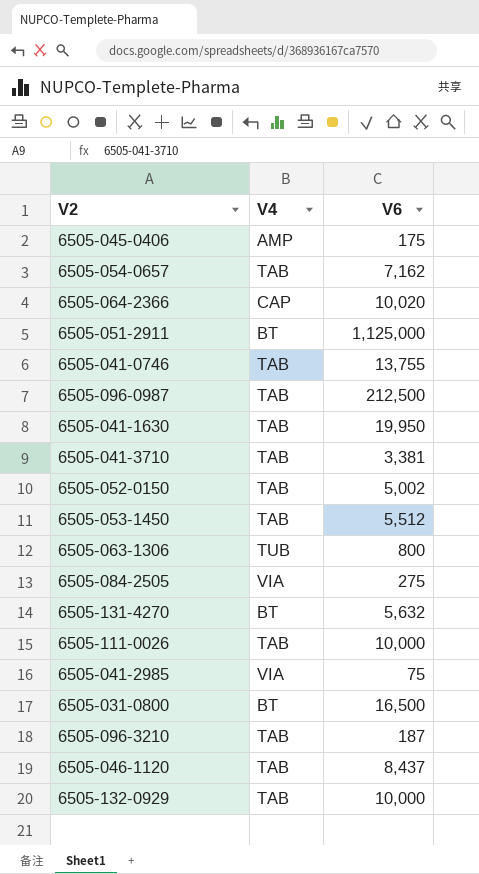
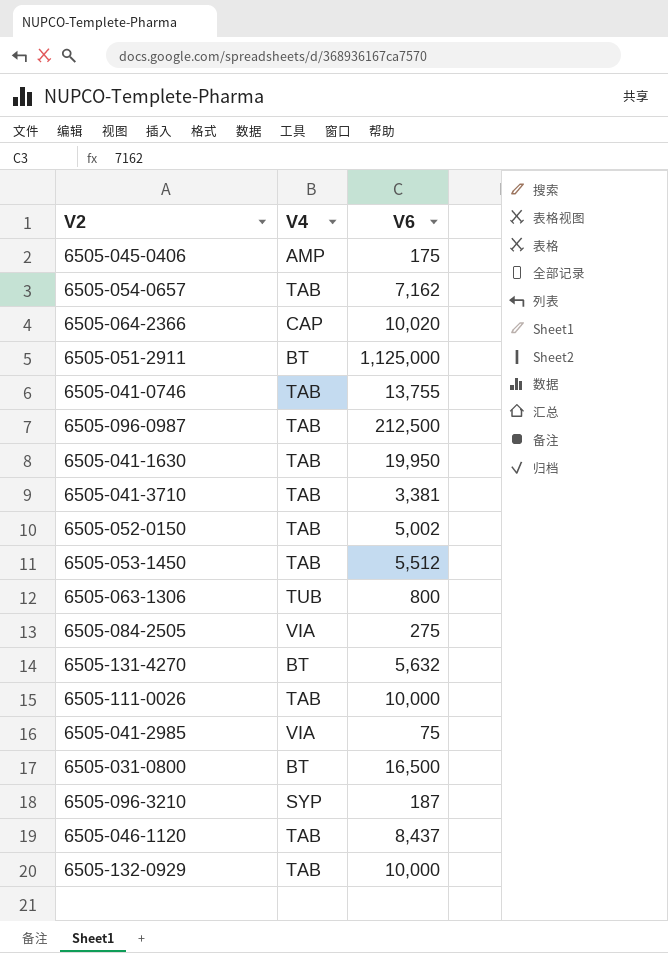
6505-096-3210 | V4: TAB -> SYP

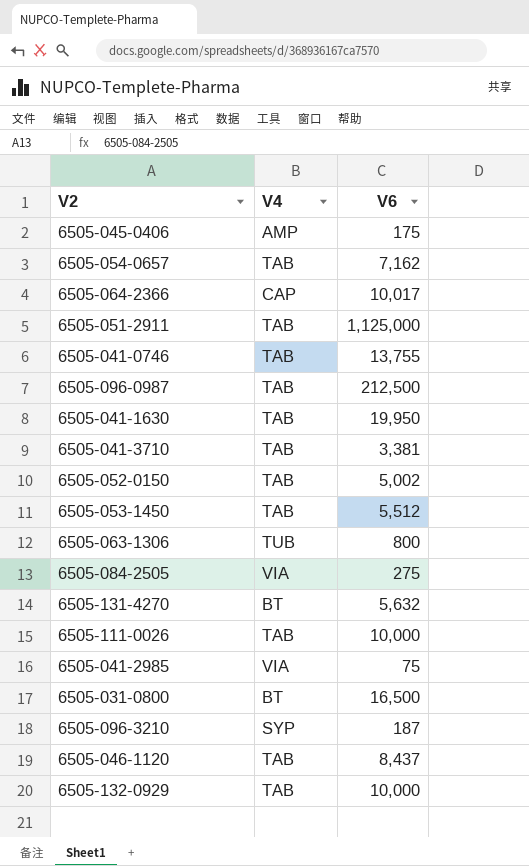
6505-064-2366 | V6: 10,020 -> 10,017
6505-051-2911 | V4: BT -> TAB

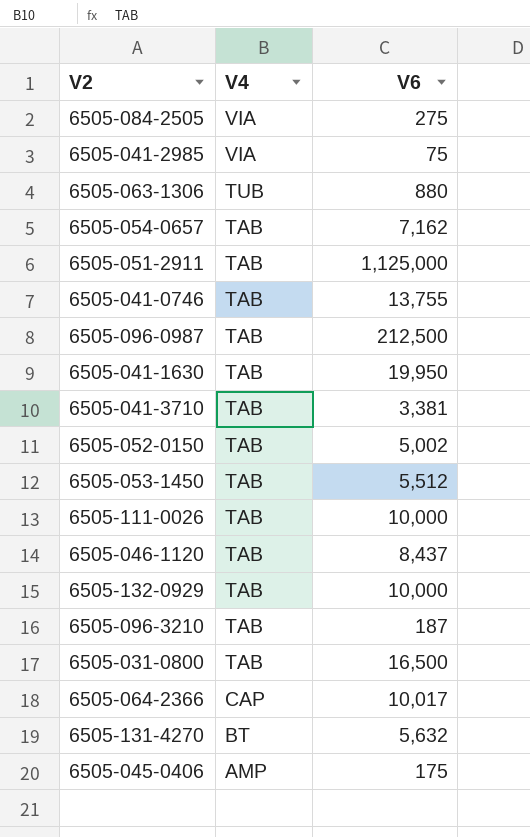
row order: none -> V4 descending
6505-063-1306 | V6: 800 -> 880
6505-096-3210 | V4: SYP -> TAB
6505-031-0800 | V4: BT -> TAB

